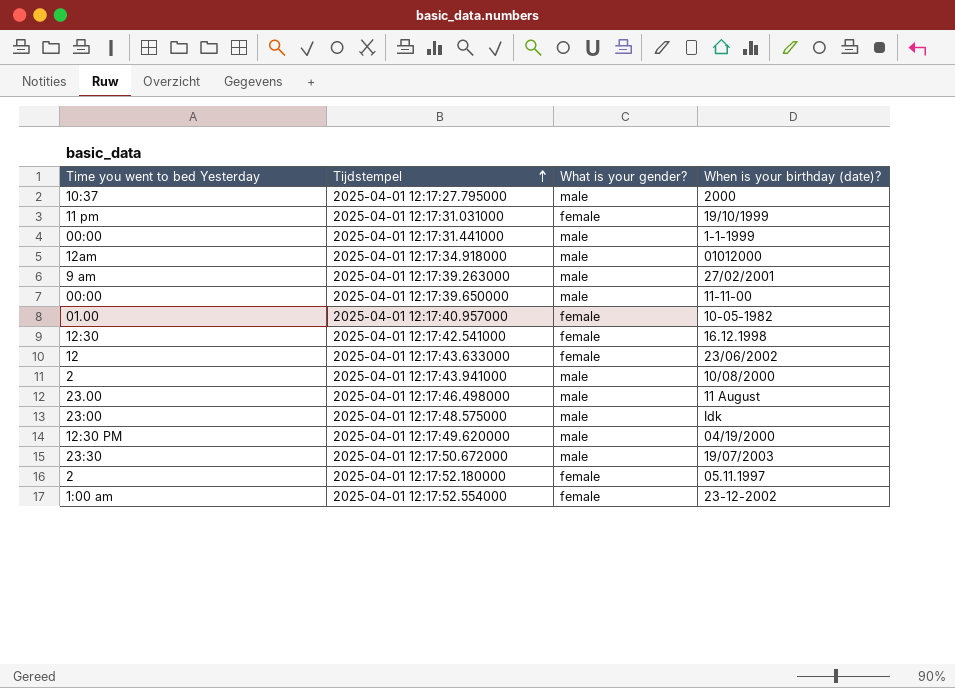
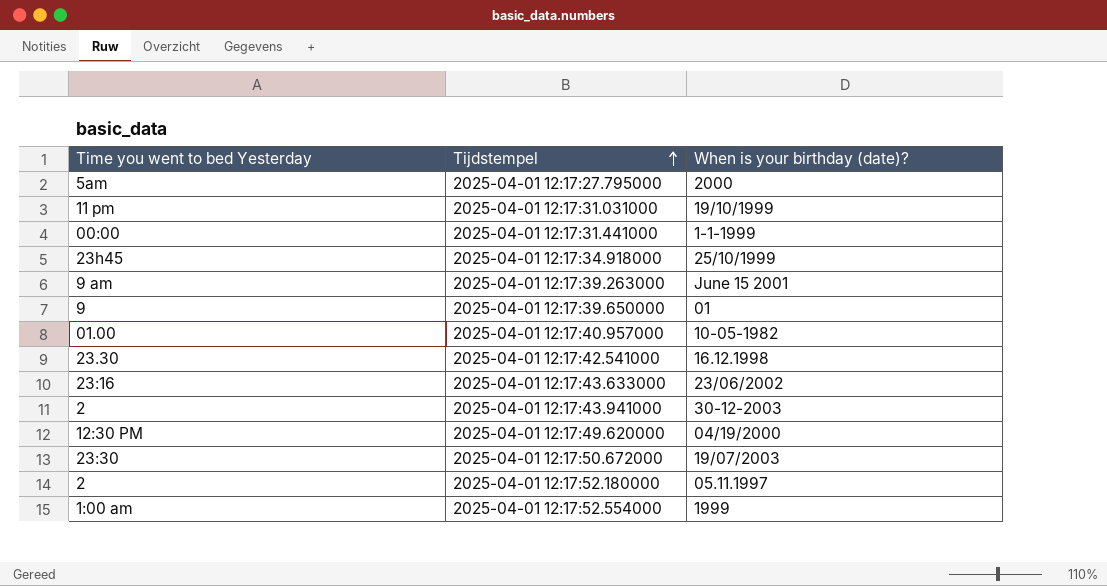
column What is your gender? | position: 3 -> none
row 2025-04-01 12:17:46.498000: 23.00 | male | 11 August -> none
row 2025-04-01 12:17:48.575000: 23:00 | male | Idk -> none
2025-04-01 12:17:27.795000 | Time you went to bed Yesterday: 10:37 -> 5am
2025-04-01 12:17:34.918000 | Time you went to bed Yesterday: 12am -> 23h45
2025-04-01 12:17:34.918000 | When is your birthday (date)?: 01012000 -> 25/10/1999
2025-04-01 12:17:39.263000 | When is your birthday (date)?: 27/02/2001 -> June 15 2001
2025-04-01 12:17:39.650000 | Time you went to bed Yesterday: 00:00 -> 9
2025-04-01 12:17:39.650000 | When is your birthday (date)?: 11-11-00 -> 01
2025-04-01 12:17:42.541000 | Time you went to bed Yesterday: 12:30 -> 23.30
2025-04-01 12:17:43.633000 | Time you went to bed Yesterday: 12 -> 23:16
2025-04-01 12:17:43.941000 | When is your birthday (date)?: 10/08/2000 -> 30-12-2003
2025-04-01 12:17:52.554000 | When is your birthday (date)?: 23-12-2002 -> 1999

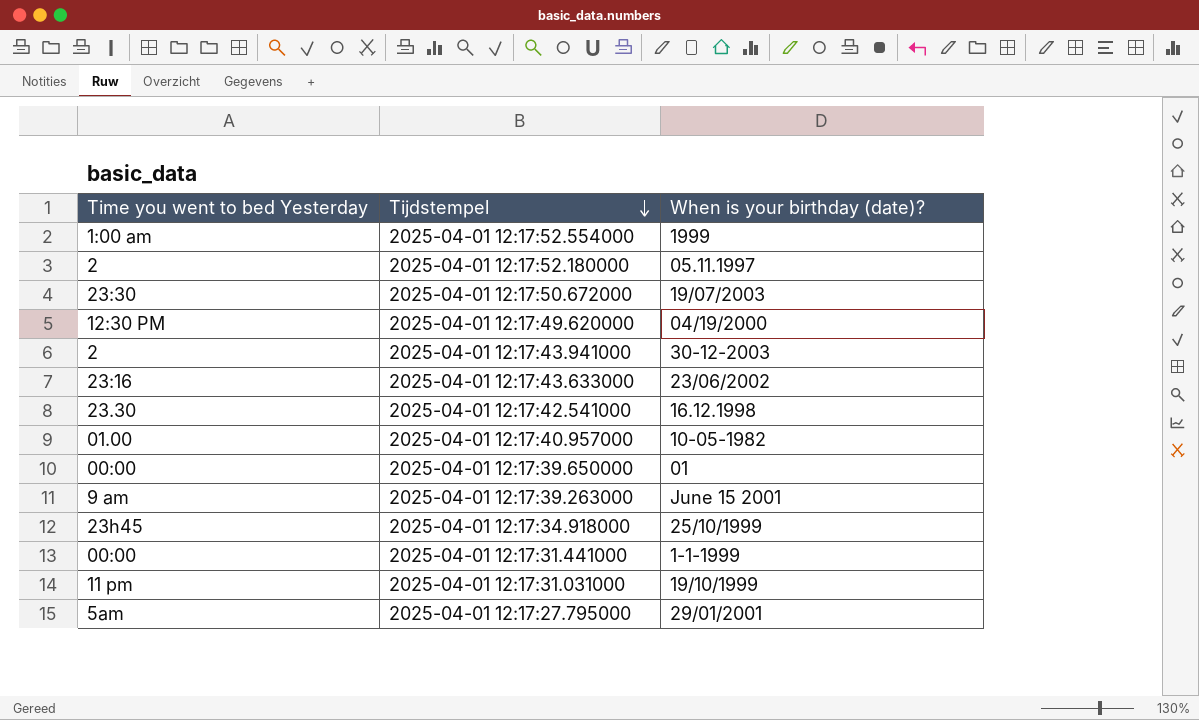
row order: Tijdstempel ascending -> Tijdstempel descending
2025-04-01 12:17:39.650000 | Time you went to bed Yesterday: 9 -> 00:00
2025-04-01 12:17:27.795000 | When is your birthday (date)?: 2000 -> 29/01/2001

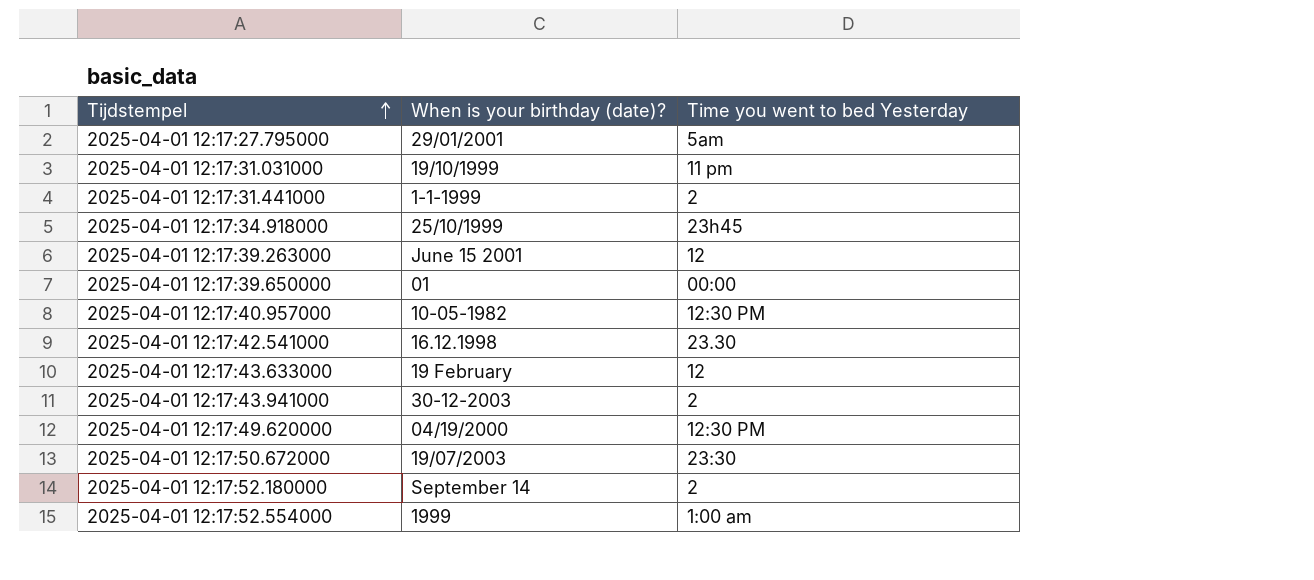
row order: Tijdstempel descending -> Tijdstempel ascending
column Time you went to bed Yesterday | position: 1 -> 3
2025-04-01 12:17:31.441000 | Time you went to bed Yesterday: 00:00 -> 2
2025-04-01 12:17:39.263000 | Time you went to bed Yesterday: 9 am -> 12
2025-04-01 12:17:40.957000 | Time you went to bed Yesterday: 01.00 -> 12:30 PM
2025-04-01 12:17:43.633000 | When is your birthday (date)?: 23/06/2002 -> 19 February
2025-04-01 12:17:43.633000 | Time you went to bed Yesterday: 23:16 -> 12
2025-04-01 12:17:52.180000 | When is your birthday (date)?: 05.11.1997 -> September 14

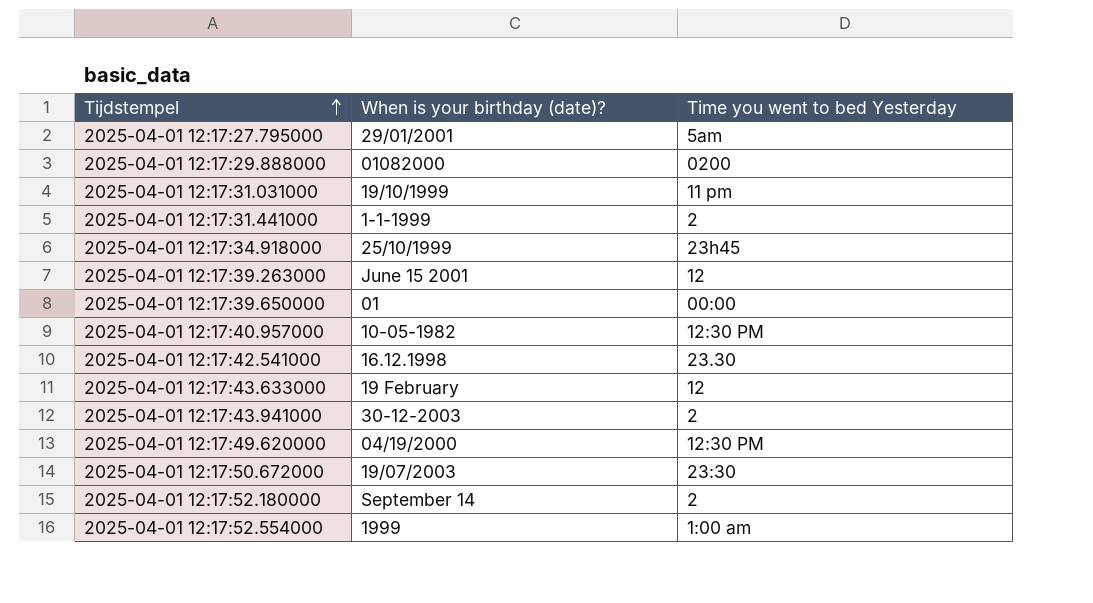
row 2025-04-01 12:17:29.888000: none -> 01082000 | 0200

